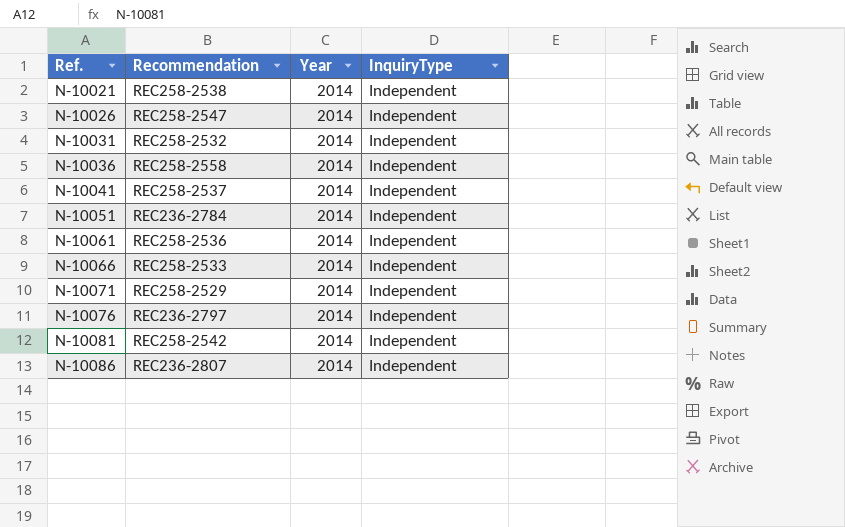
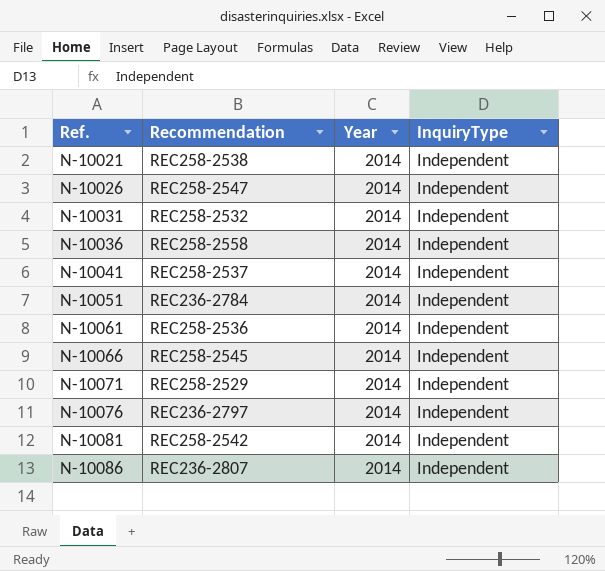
N-10066 | Recommendation: REC258-2533 -> REC258-2545

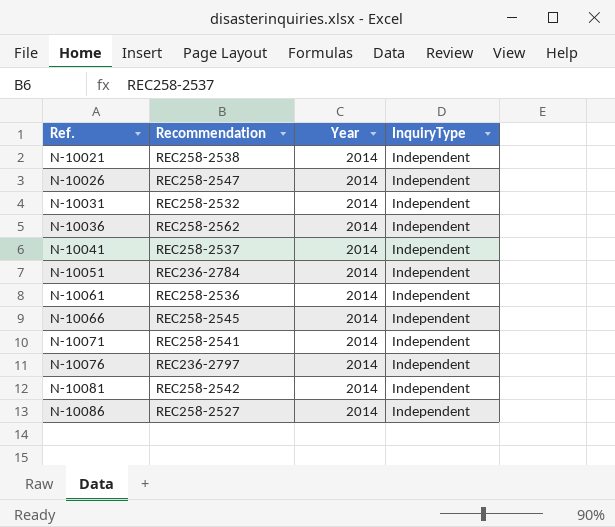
N-10036 | Recommendation: REC258-2558 -> REC258-2562
N-10071 | Recommendation: REC258-2529 -> REC258-2541
N-10086 | Recommendation: REC236-2807 -> REC258-2527

